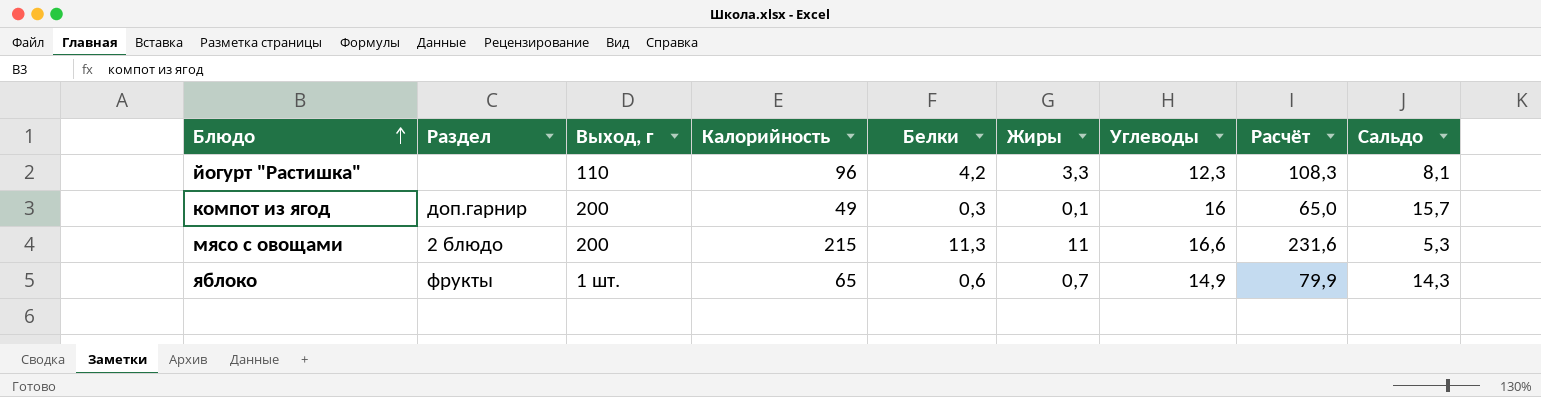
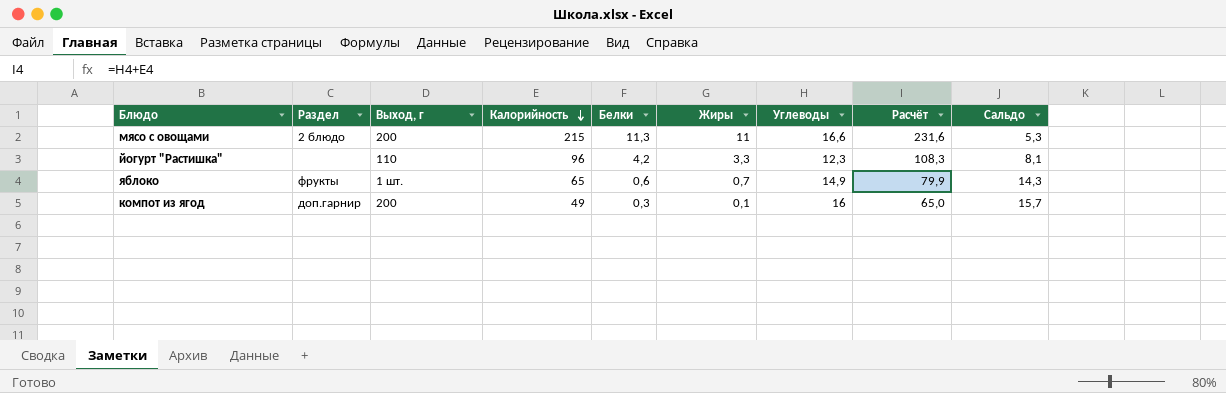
row order: Блюдо ascending -> Калорийность descending

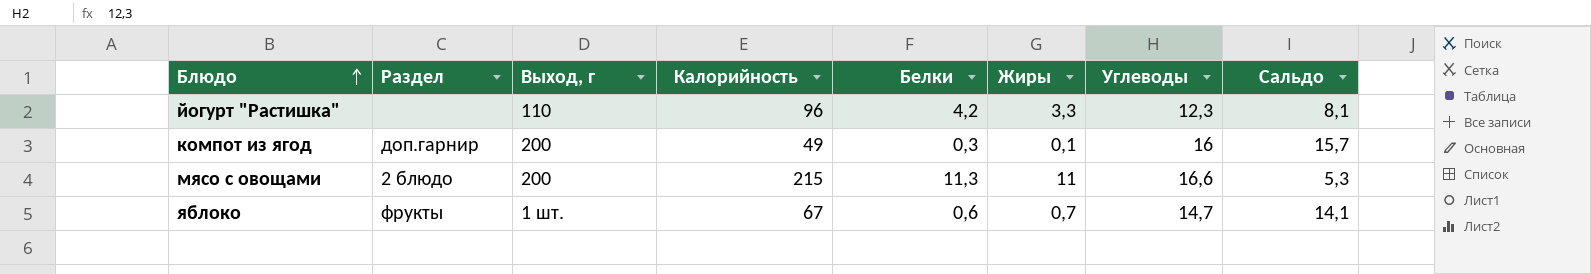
row order: Калорийность descending -> Блюдо ascending
column Расчёт | formula: [Калорийность] + [Углеводы] -> none
яблоко | Калорийность: 65 -> 67
яблоко | Углеводы: 14,9 -> 14,7
яблоко | Сальдо: 14,3 -> 14,1

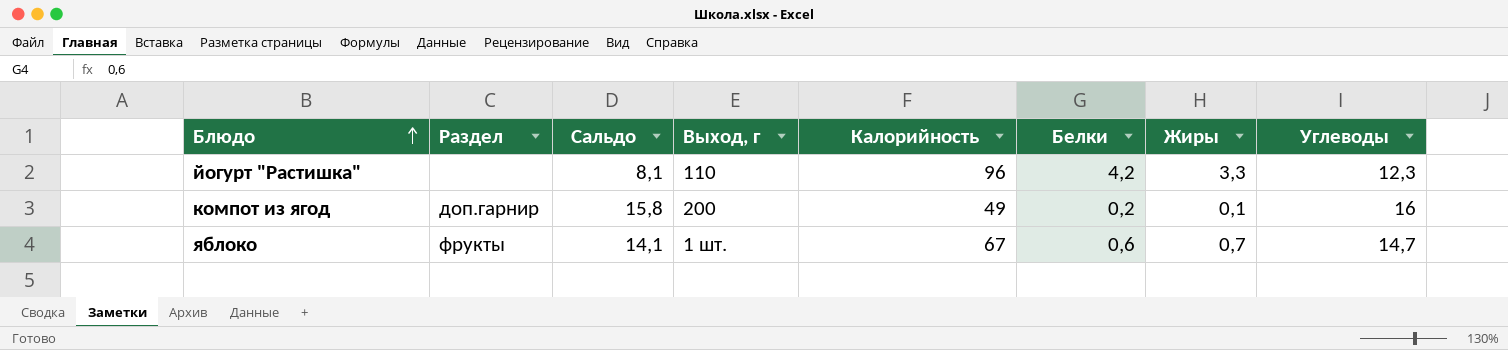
column Сальдо | position: 8 -> 3
row мясо с овощами: 2 блюдо | 200 | 215 | 11,3 | 11 | 16,6 | 5,3 -> none
компот из ягод | Сальдо: 15,7 -> 15,8
компот из ягод | Белки: 0,3 -> 0,2

